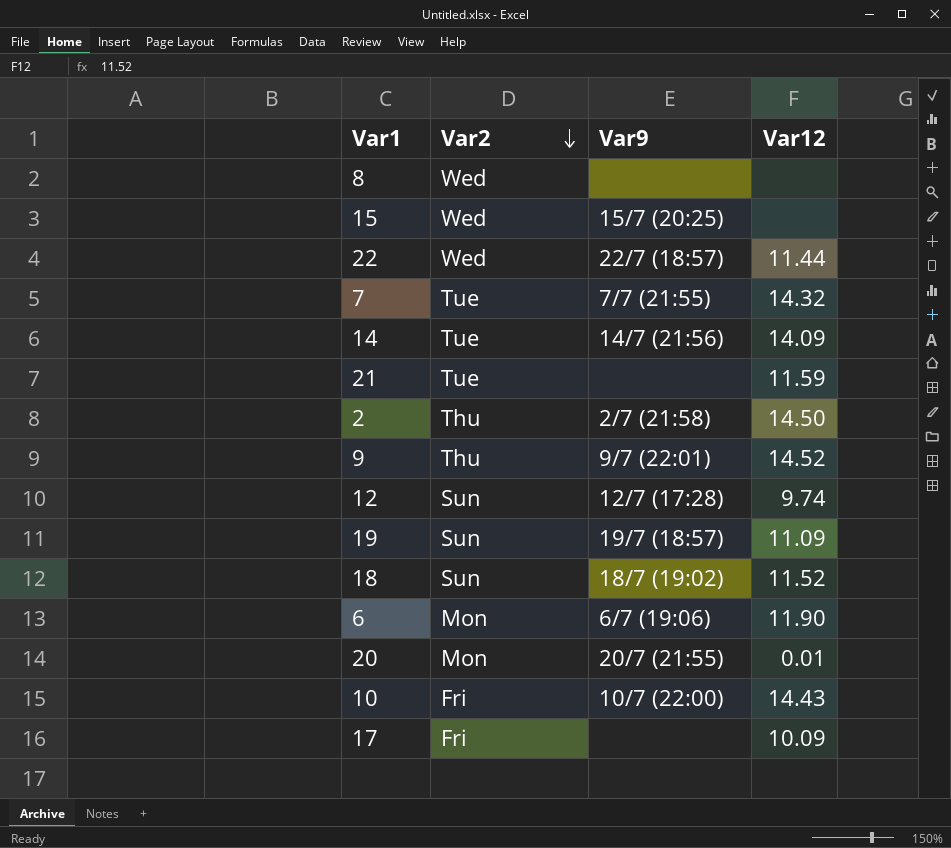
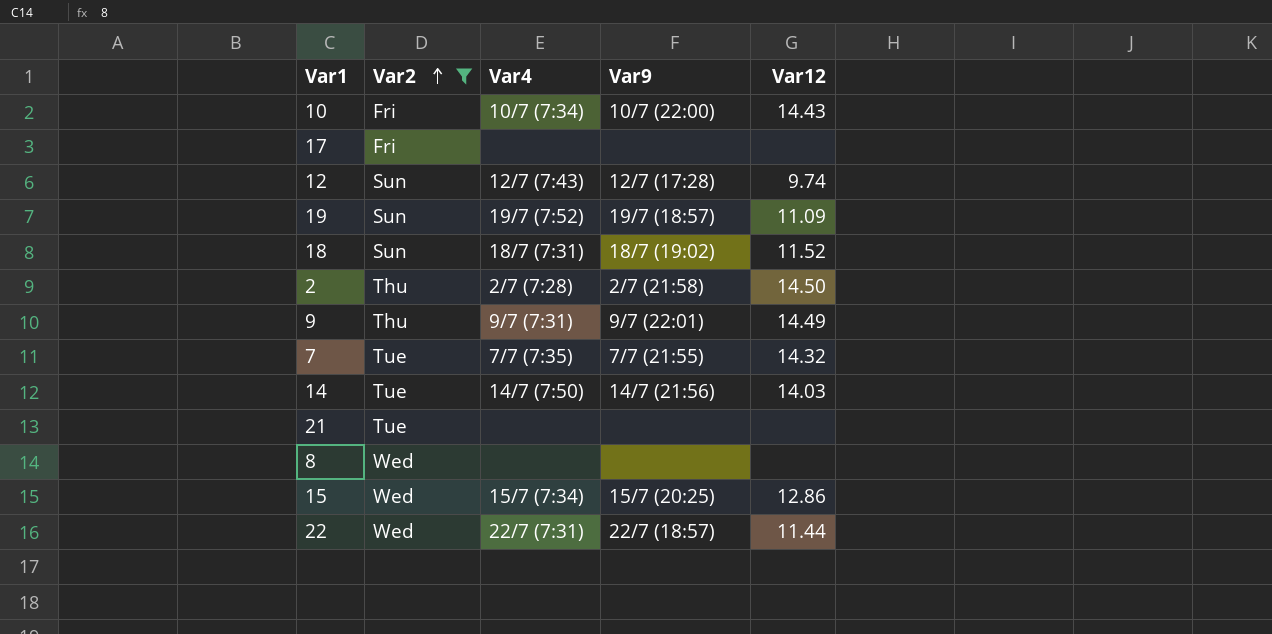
filter: none -> Var2 != Mon
row order: Var2 descending -> Var2 ascending
column Var4 | position: none -> 3
17 | Var12: 10.09 -> none
9 | Var12: 14.52 -> 14.49
14 | Var12: 14.09 -> 14.03
21 | Var12: 11.59 -> none
15 | Var12: none -> 12.86

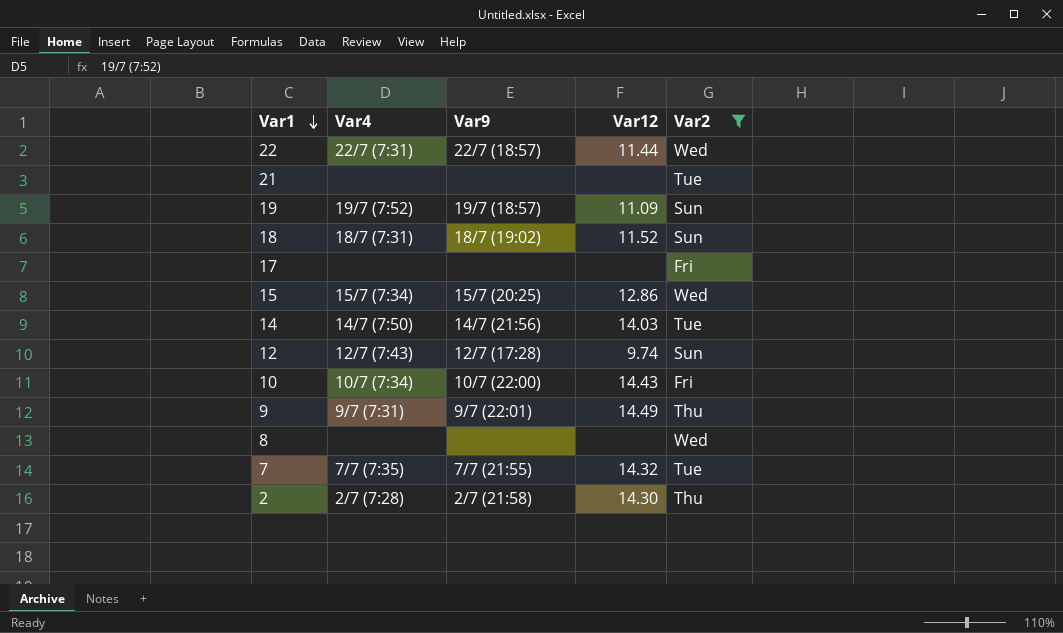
row order: Var2 ascending -> Var1 descending
column Var2 | position: 2 -> 5
2 | Var12: 14.50 -> 14.30

